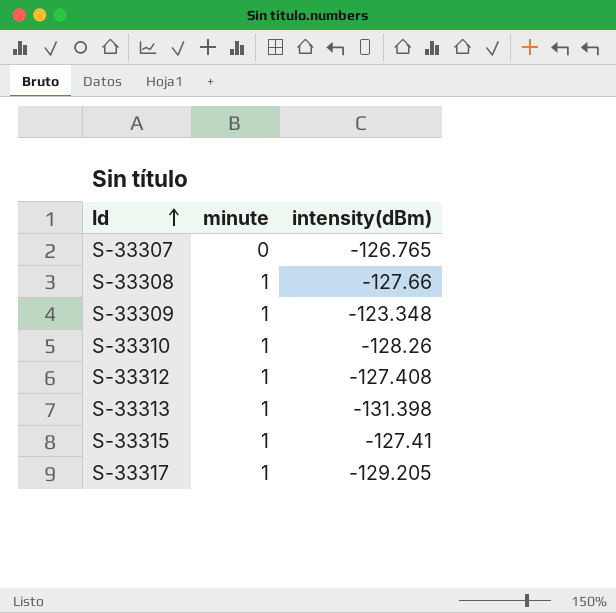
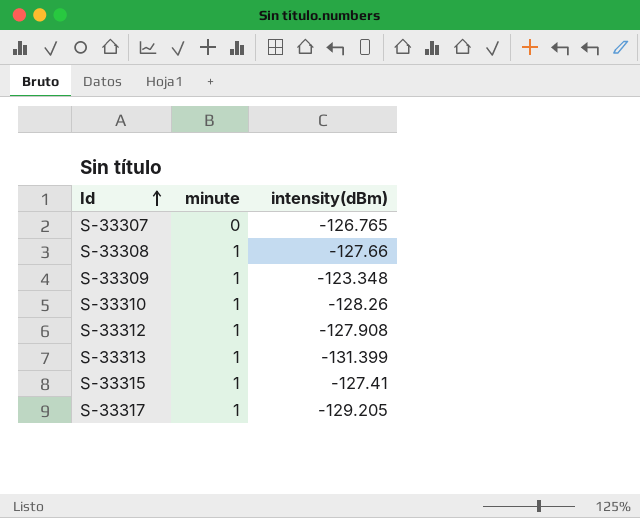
S-33312 | intensity(dBm): -127.408 -> -127.908
S-33313 | intensity(dBm): -131.398 -> -131.399

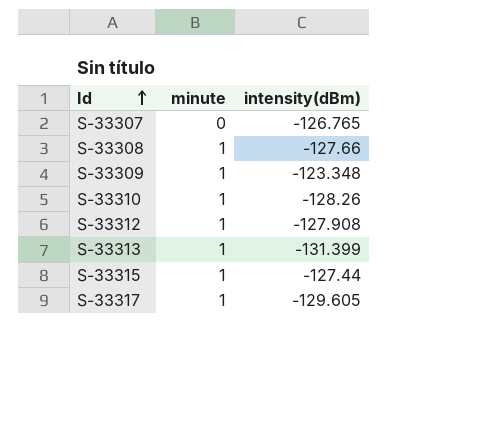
S-33315 | intensity(dBm): -127.41 -> -127.44
S-33317 | intensity(dBm): -129.205 -> -129.605

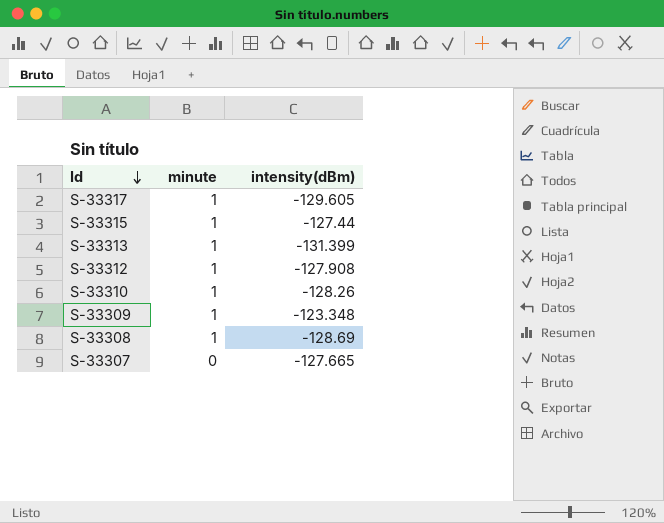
row order: Id ascending -> Id descending
S-33308 | intensity(dBm): -127.66 -> -128.69
S-33307 | intensity(dBm): -126.765 -> -127.665

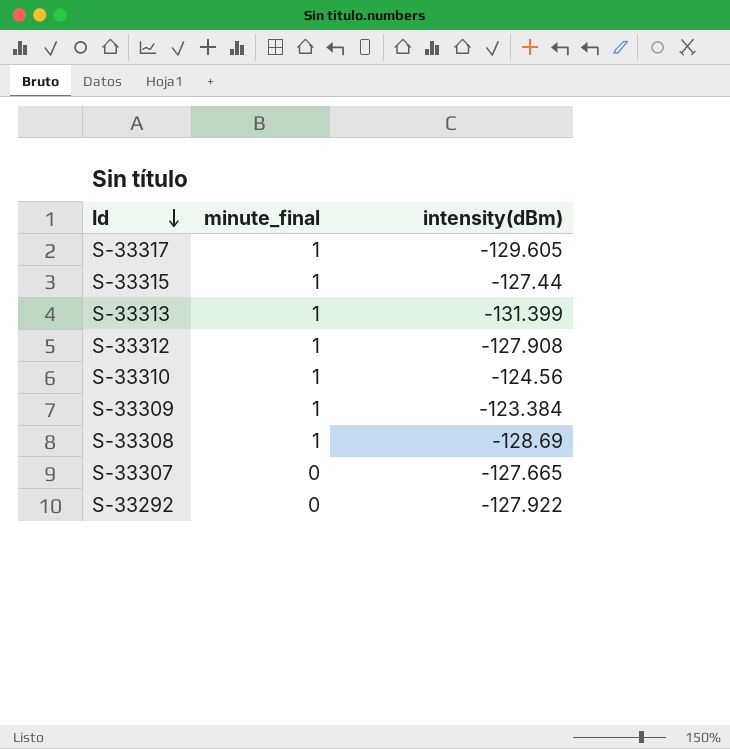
column name: minute -> minute_final
S-33310 | intensity(dBm): -128.26 -> -124.56
S-33309 | intensity(dBm): -123.348 -> -123.384
row S-33292: none -> 0 | -127.922

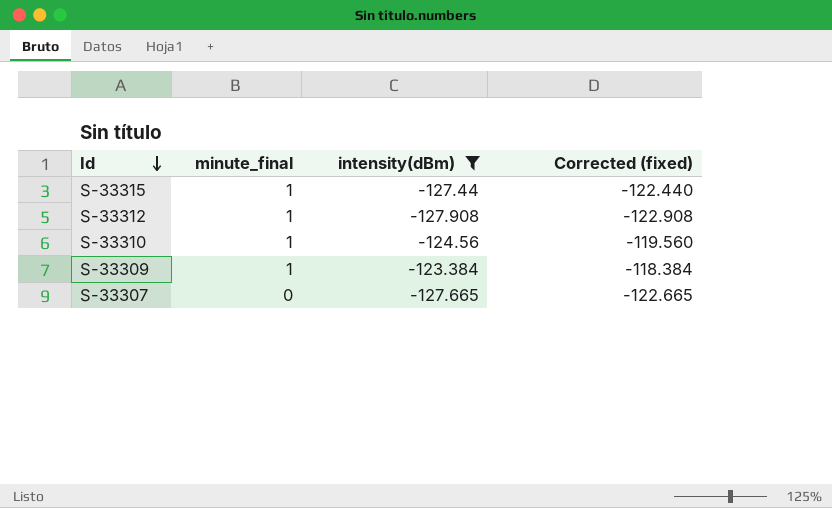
filter: none -> intensity(dBm) >= -127.908
column Corrected (fixed) | formula: none -> [intensity(dBm)] + 5

